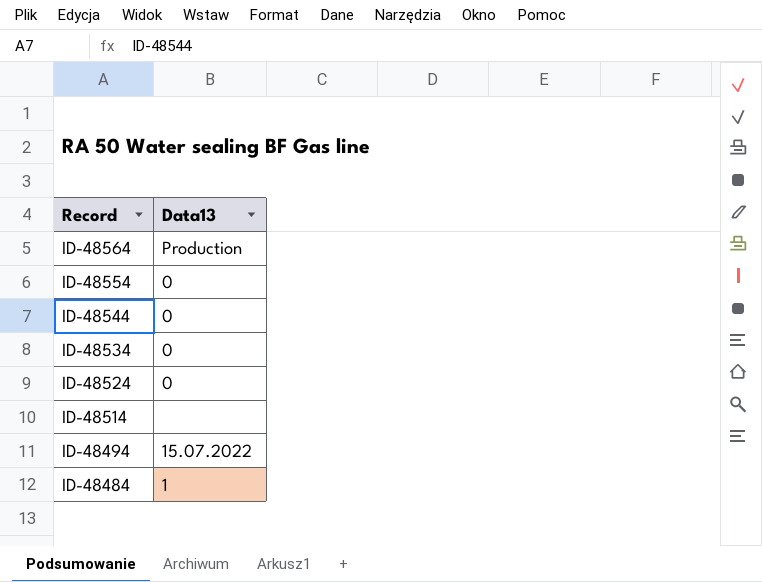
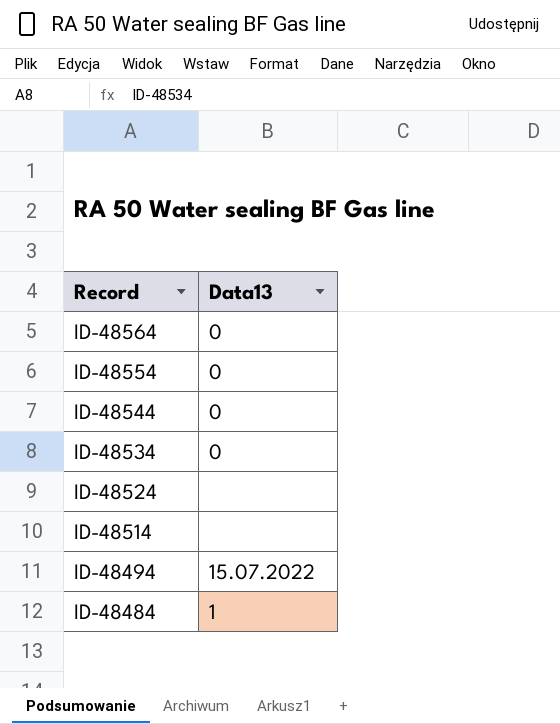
ID-48564 | Data13: Production -> 0
ID-48524 | Data13: 0 -> none

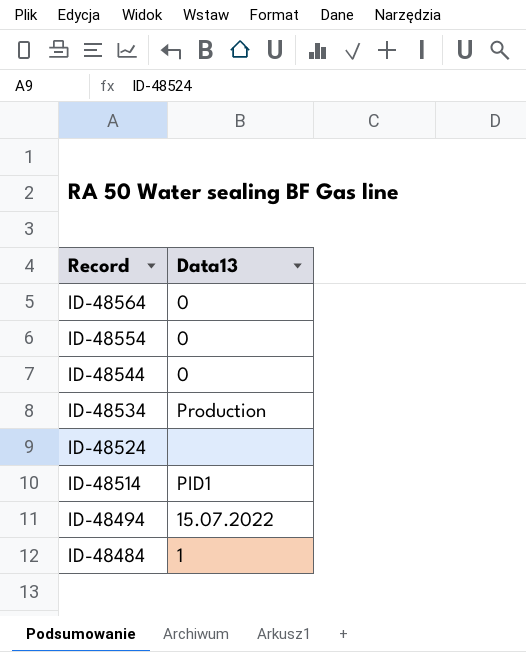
ID-48534 | Data13: 0 -> Production
ID-48514 | Data13: none -> PID1

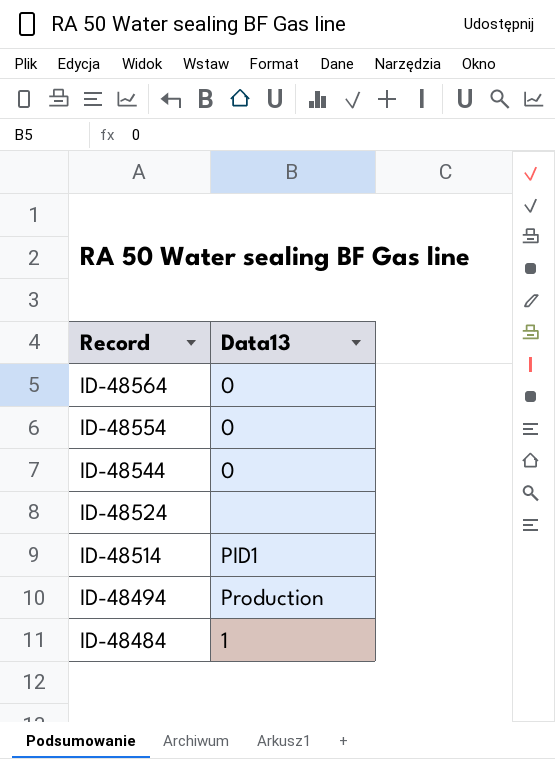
row ID-48534: Production -> none
ID-48494 | Data13: 15.07.2022 -> Production

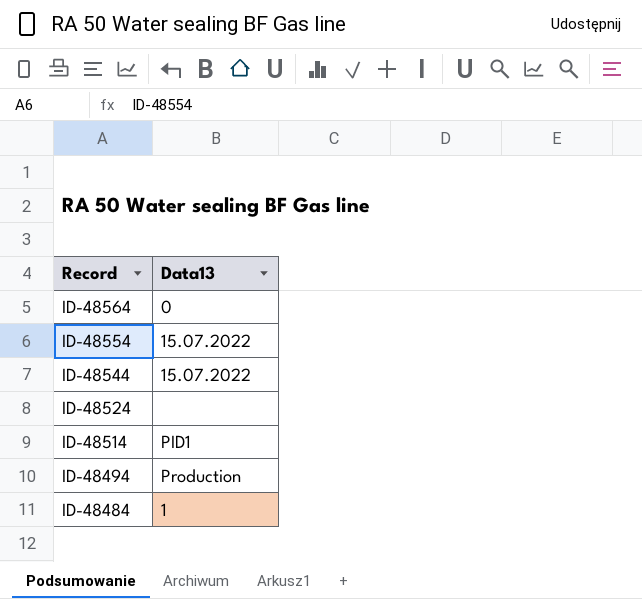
ID-48554 | Data13: 0 -> 15.07.2022
ID-48544 | Data13: 0 -> 15.07.2022

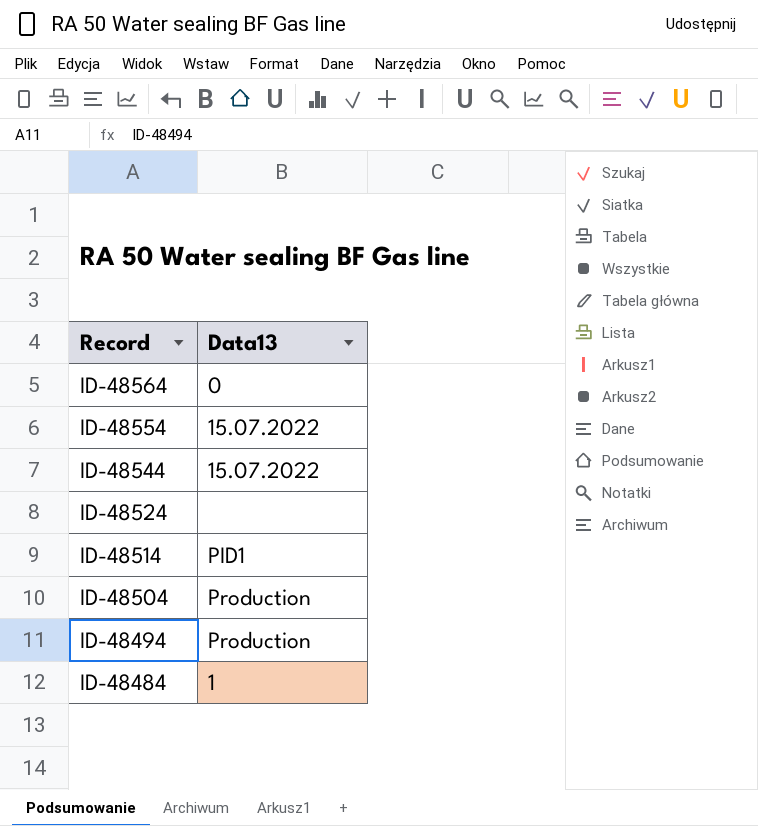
row ID-48504: none -> Production

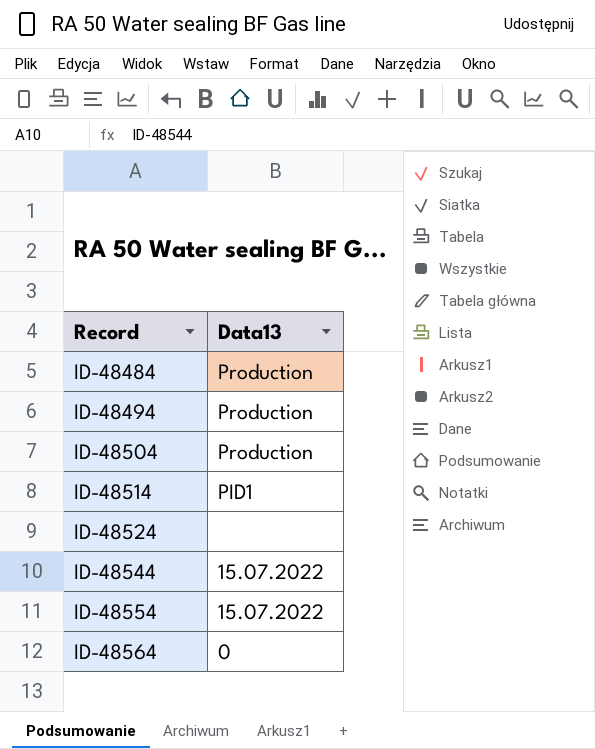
row order: Record descending -> Record ascending
ID-48484 | Data13: 1 -> Production

